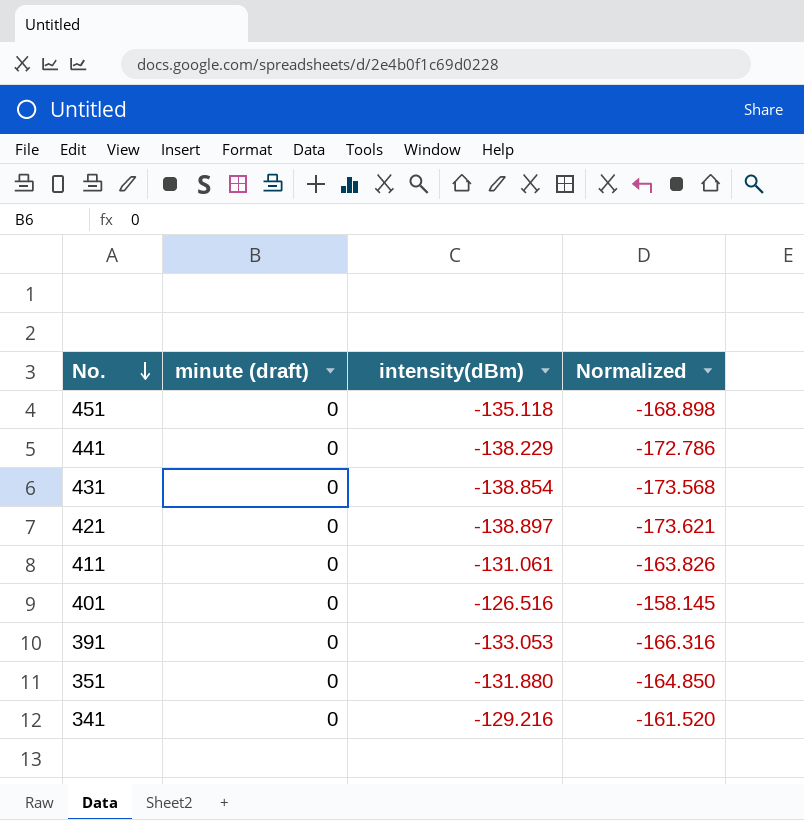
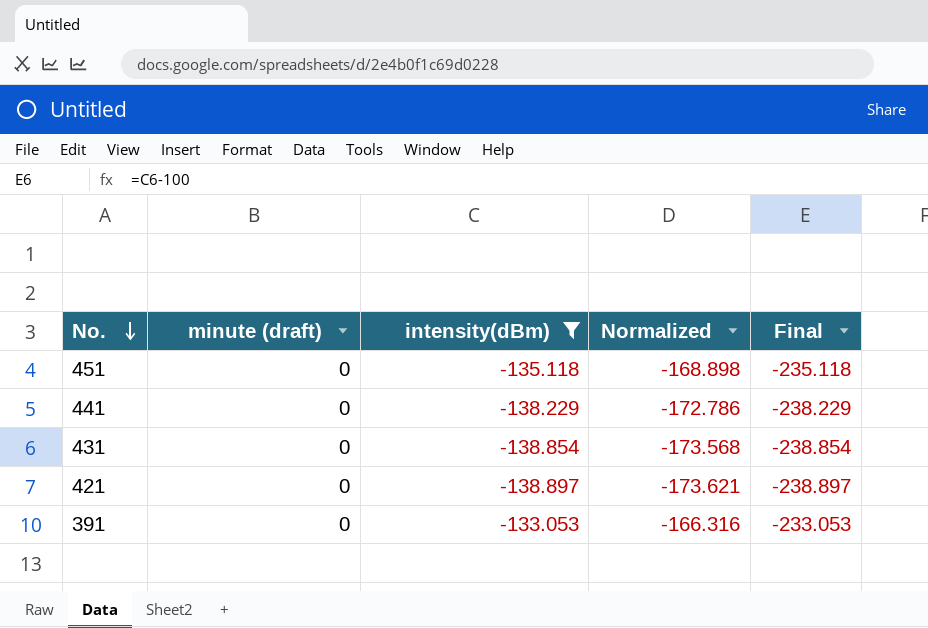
filter: none -> intensity(dBm) <= -133.053
column Final | formula: none -> [intensity(dBm)] - 100

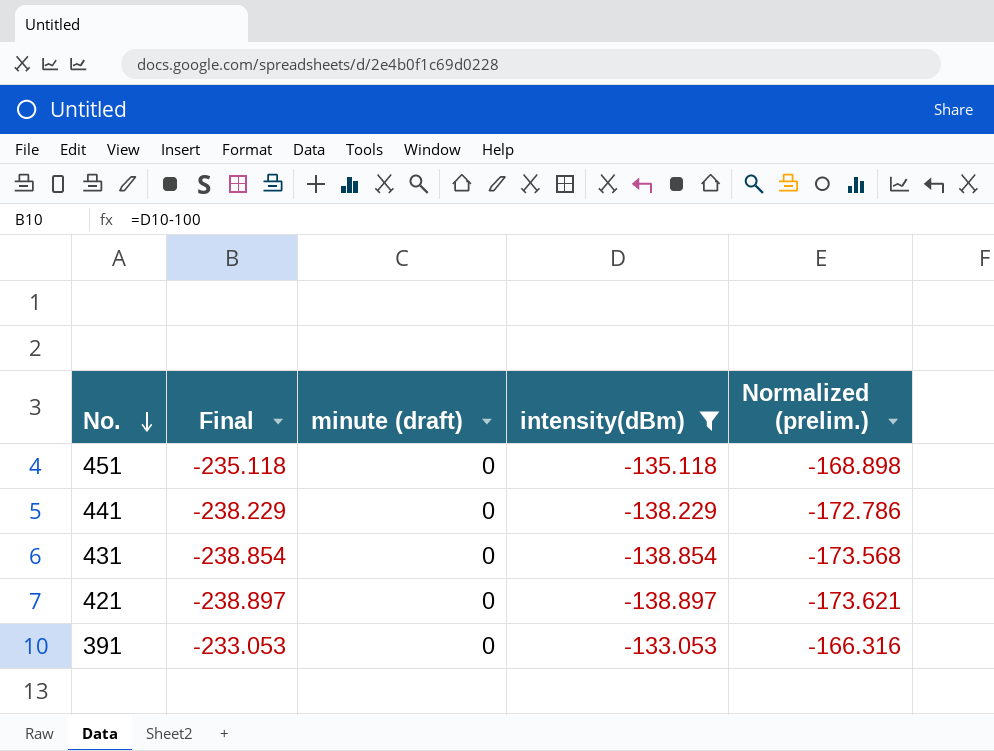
column Final | position: 5 -> 2
column name: Normalized -> Normalized (prelim.)

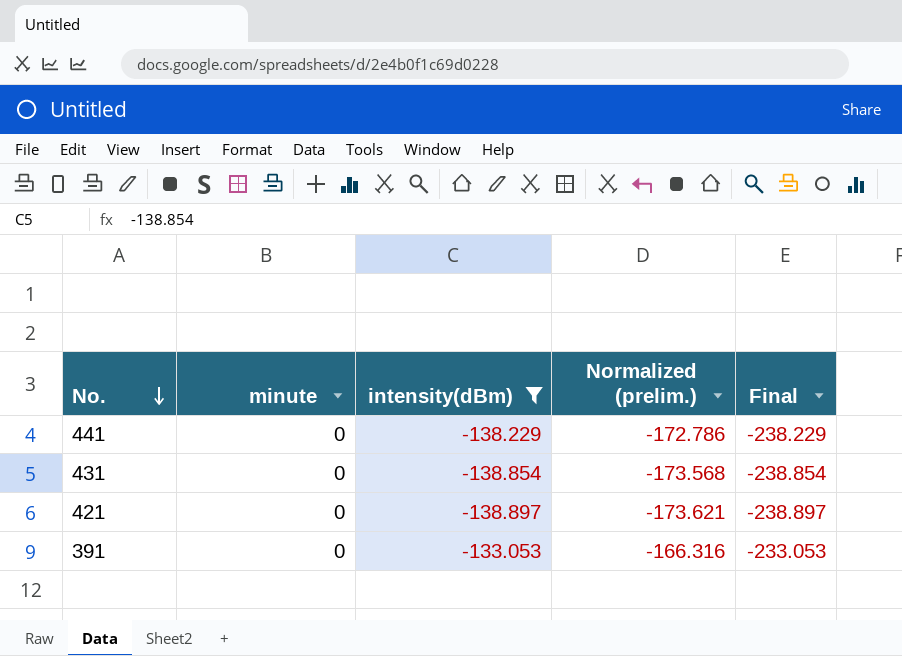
column name: minute (draft) -> minute
column Final | position: 2 -> 5
row 451: -235.118 | 0 | -135.118 | -168.898 -> none

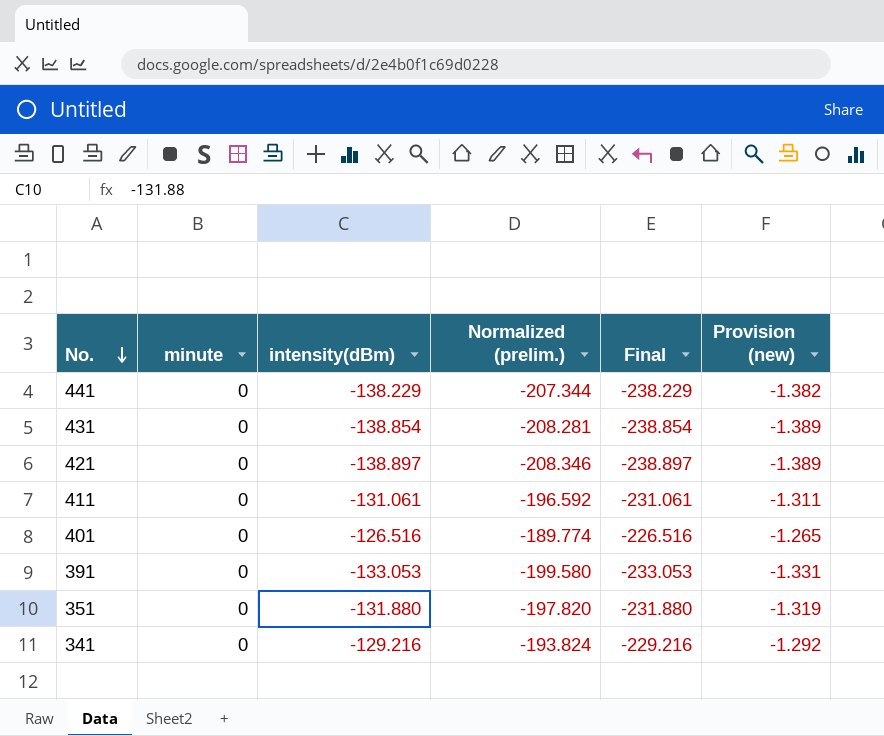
filter: intensity(dBm) <= -133.053 -> none
column Normalized (prelim.) | formula: [intensity(dBm)] * 1.25 -> [intensity(dBm)] * 1.5
column Provision (new) | formula: none -> [intensity(dBm)] * 0.01

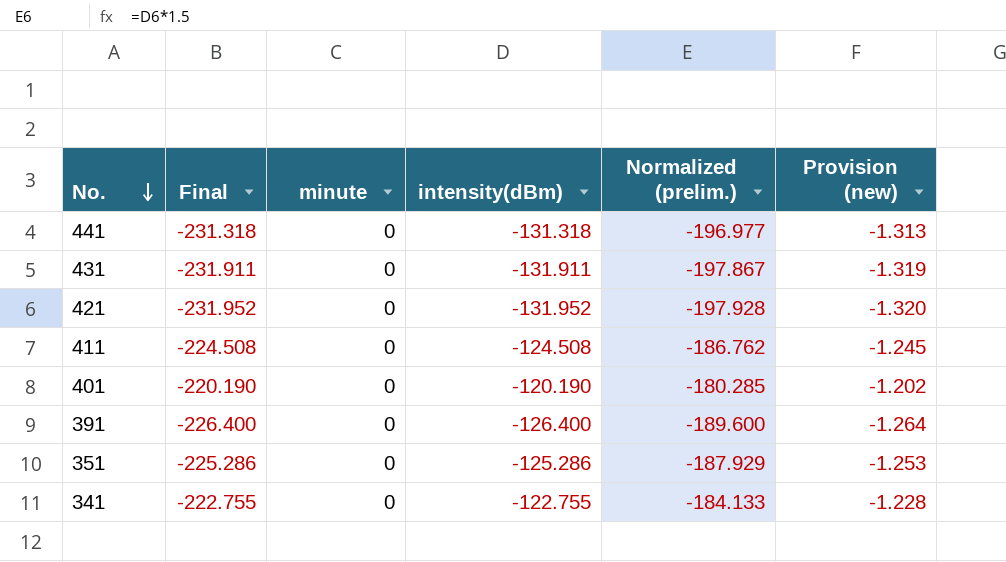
column Final | position: 5 -> 2
441 | Final: -238.229 -> -231.318
441 | intensity(dBm): -138.229 -> -131.318
441 | Normalized (prelim.): -207.344 -> -196.977
441 | Provision (new): -1.382 -> -1.313
431 | Final: -238.854 -> -231.911
431 | intensity(dBm): -138.854 -> -131.911
431 | Normalized (prelim.): -208.281 -> -197.867
431 | Provision (new): -1.389 -> -1.319
421 | Final: -238.897 -> -231.952
421 | intensity(dBm): -138.897 -> -131.952
421 | Normalized (prelim.): -208.346 -> -197.928
421 | Provision (new): -1.389 -> -1.320
411 | Final: -231.061 -> -224.508
411 | intensity(dBm): -131.061 -> -124.508
411 | Normalized (prelim.): -196.592 -> -186.762
411 | Provision (new): -1.311 -> -1.245
401 | Final: -226.516 -> -220.190
401 | intensity(dBm): -126.516 -> -120.190
401 | Normalized (prelim.): -189.774 -> -180.285
401 | Provision (new): -1.265 -> -1.202
391 | Final: -233.053 -> -226.400
391 | intensity(dBm): -133.053 -> -126.400
391 | Normalized (prelim.): -199.580 -> -189.600
391 | Provision (new): -1.331 -> -1.264
351 | Final: -231.880 -> -225.286
351 | intensity(dBm): -131.880 -> -125.286
351 | Normalized (prelim.): -197.820 -> -187.929
351 | Provision (new): -1.319 -> -1.253
341 | Final: -229.216 -> -222.755
341 | intensity(dBm): -129.216 -> -122.755
341 | Normalized (prelim.): -193.824 -> -184.133
341 | Provision (new): -1.292 -> -1.228

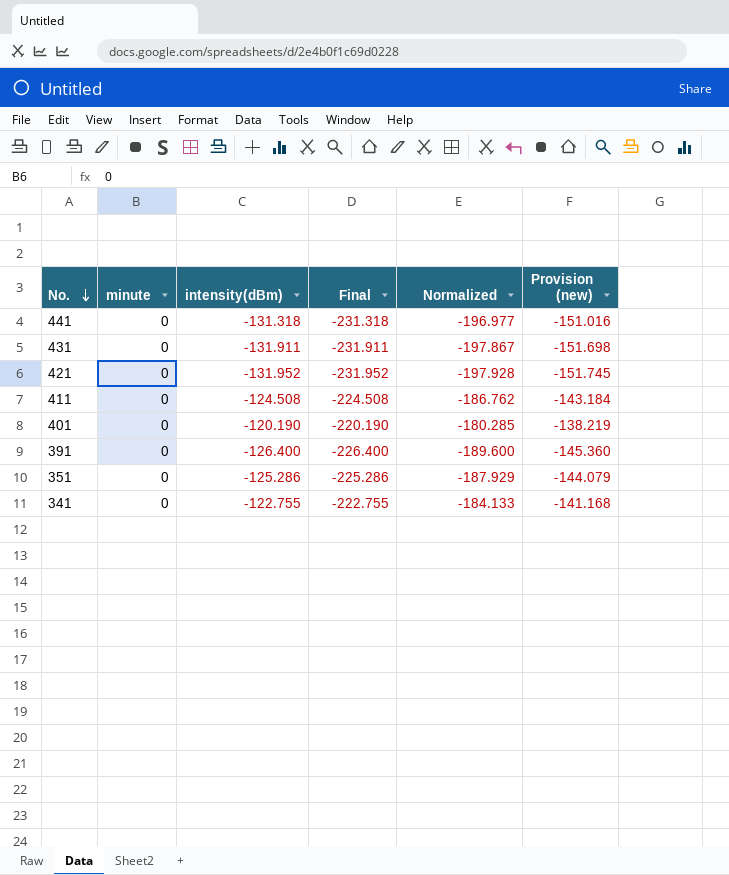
column Final | position: 2 -> 4
column name: Normalized (prelim.) -> Normalized
column Provision (new) | formula: [intensity(dBm)] * 0.01 -> [intensity(dBm)] * 1.15

